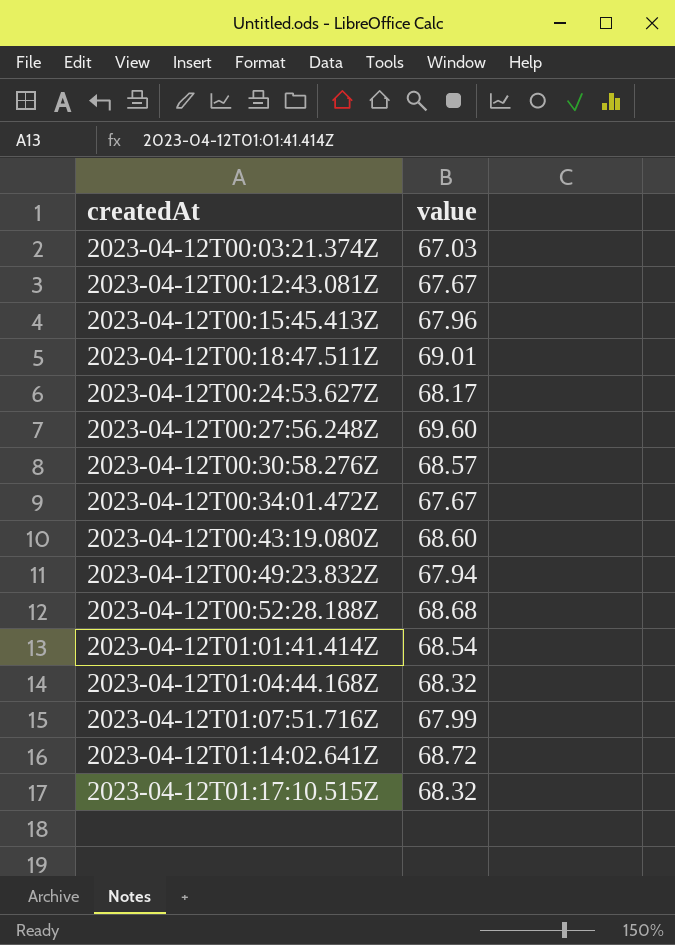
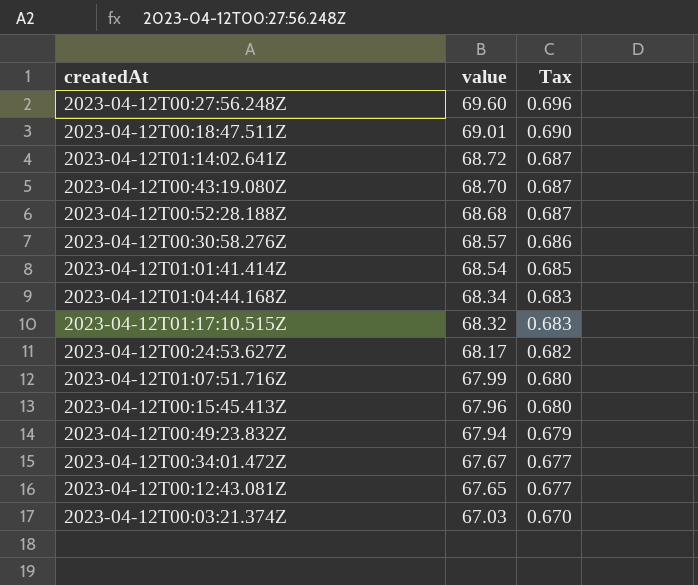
row order: createdAt ascending -> value descending
column Tax | formula: none -> [value] * 0.01
2023-04-12T00:43:19.080Z | value: 68.60 -> 68.70
2023-04-12T01:04:44.168Z | value: 68.32 -> 68.34
2023-04-12T00:12:43.081Z | value: 67.67 -> 67.65

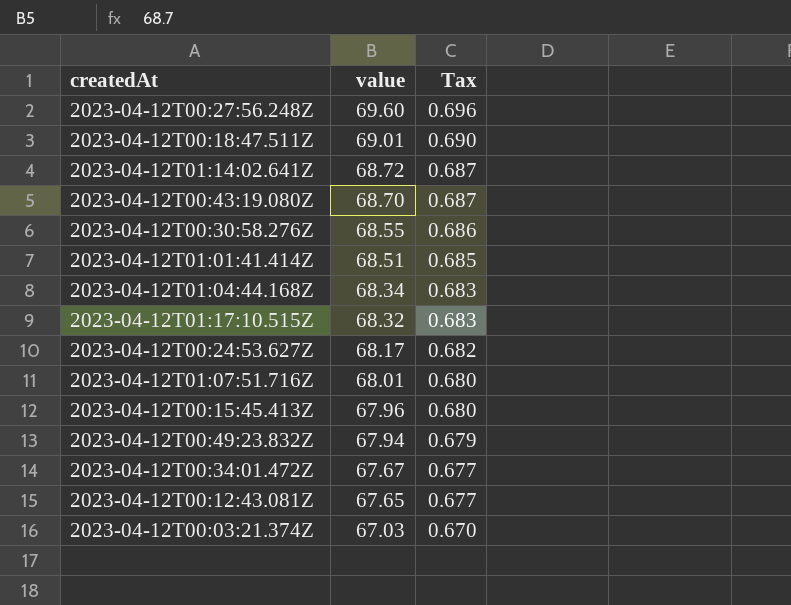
row 2023-04-12T00:52:28.188Z: 68.68 | 0.687 -> none
2023-04-12T00:30:58.276Z | value: 68.57 -> 68.55
2023-04-12T01:01:41.414Z | value: 68.54 -> 68.51
2023-04-12T01:07:51.716Z | value: 67.99 -> 68.01

